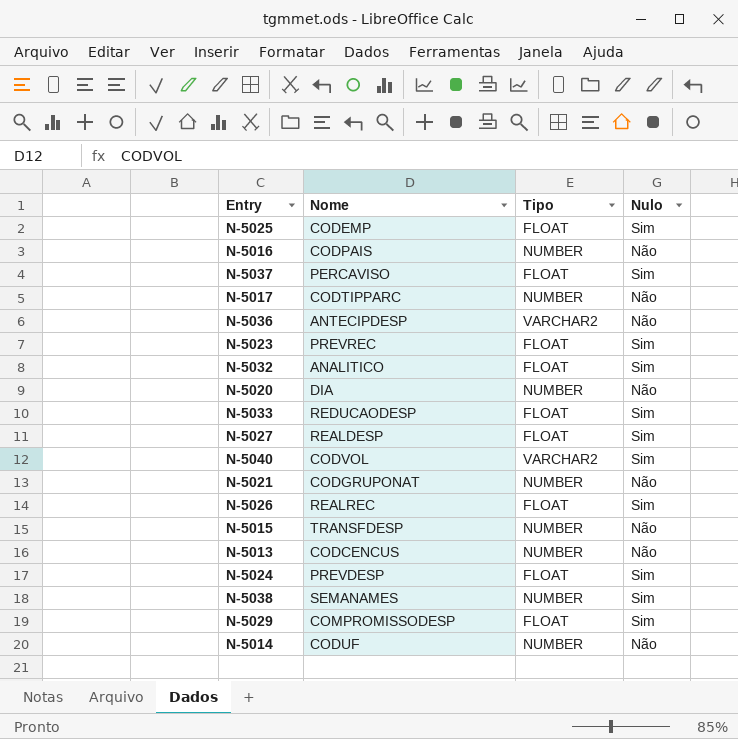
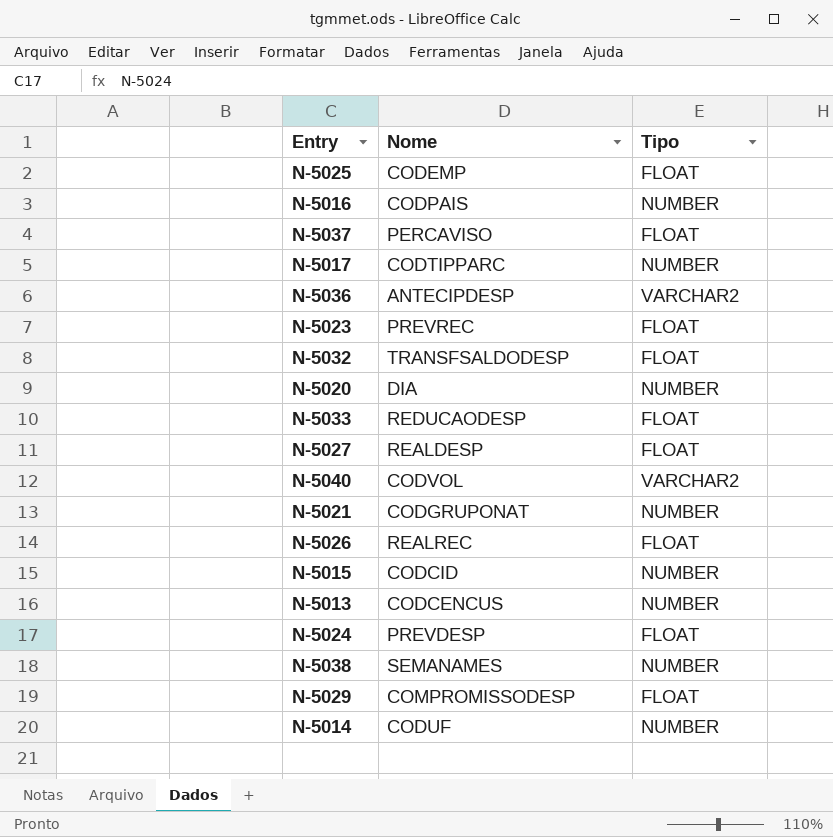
column Nulo | position: 4 -> none
N-5032 | Nome: ANALITICO -> TRANSFSALDODESP
N-5015 | Nome: TRANSFDESP -> CODCID

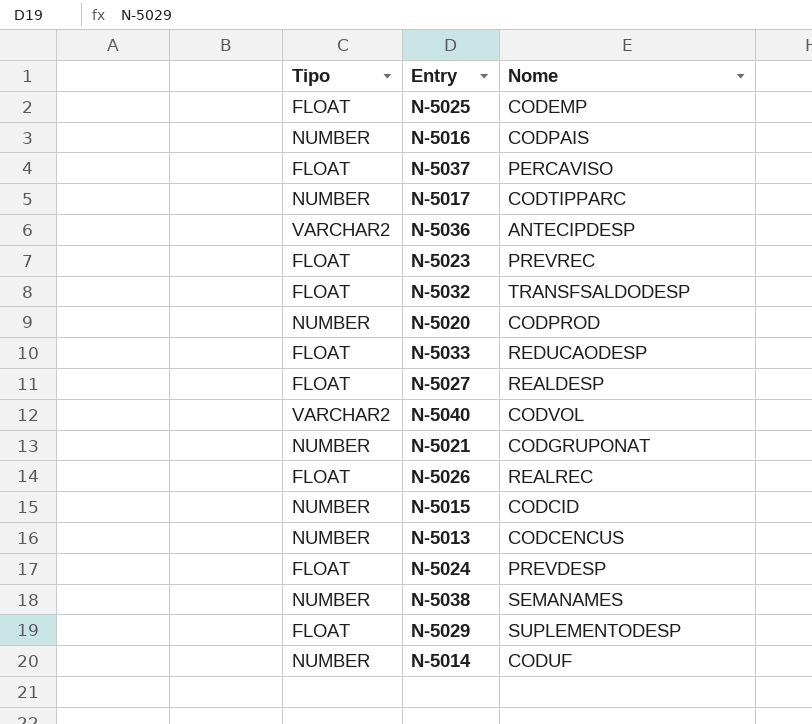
column Tipo | position: 3 -> 1
N-5020 | Nome: DIA -> CODPROD
N-5029 | Nome: COMPROMISSODESP -> SUPLEMENTODESP

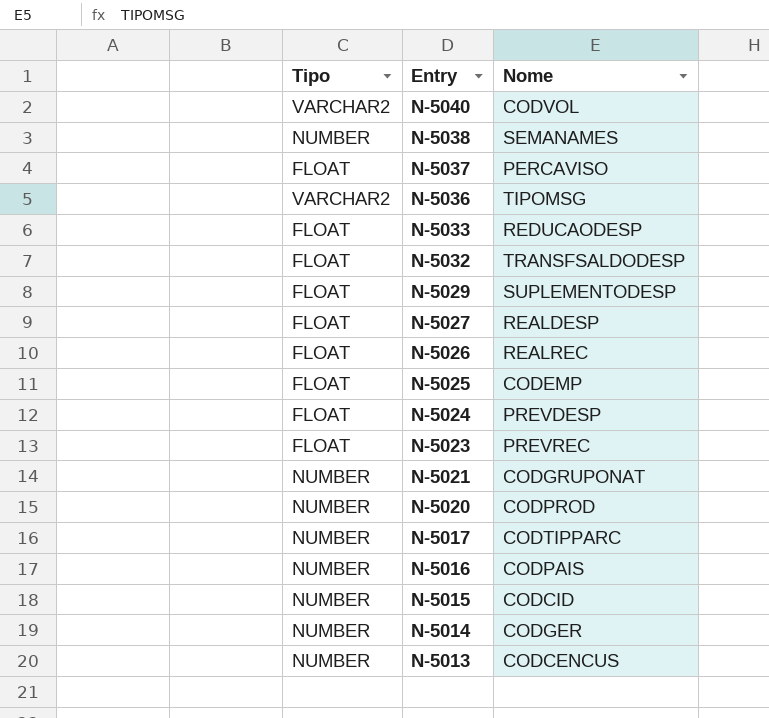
row order: none -> Entry descending
N-5036 | Nome: ANTECIPDESP -> TIPOMSG
N-5014 | Nome: CODUF -> CODGER

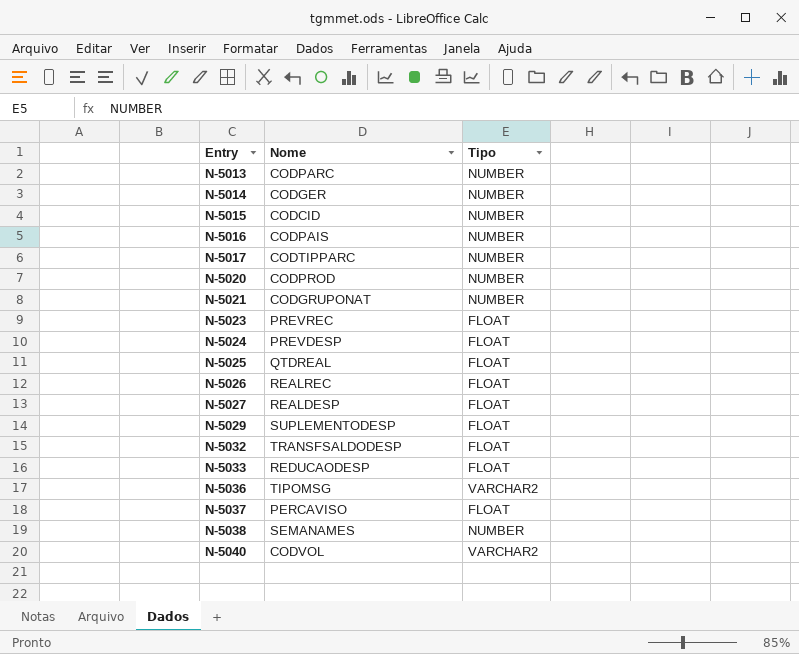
row order: Entry descending -> Entry ascending
column Tipo | position: 1 -> 3
N-5013 | Nome: CODCENCUS -> CODPARC
N-5025 | Nome: CODEMP -> QTDREAL

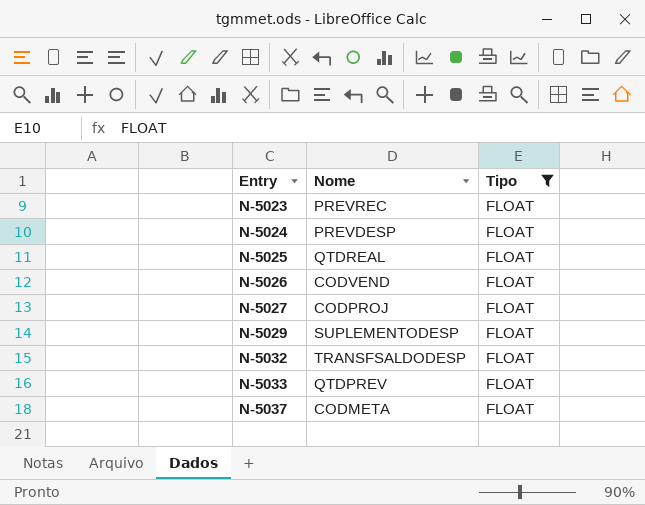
filter: none -> Tipo = FLOAT
N-5026 | Nome: REALREC -> CODVEND
N-5027 | Nome: REALDESP -> CODPROJ
N-5033 | Nome: REDUCAODESP -> QTDPREV
N-5037 | Nome: PERCAVISO -> CODMETA

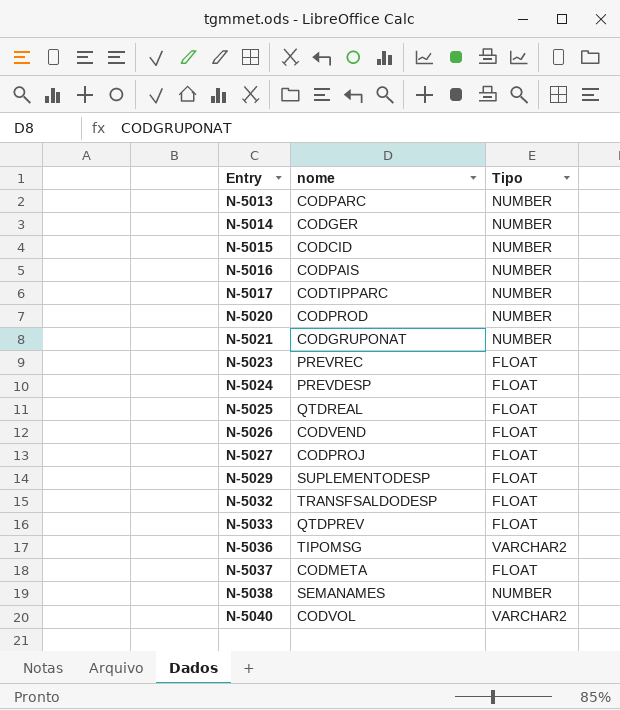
filter: Tipo = FLOAT -> none
column name: Nome -> nome

